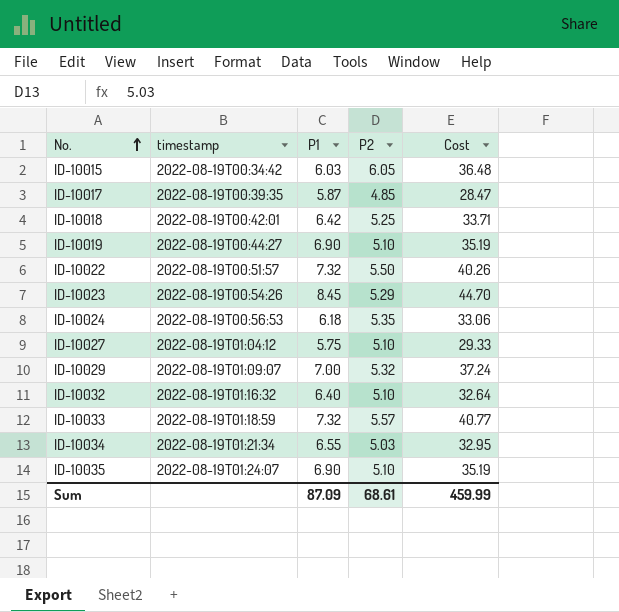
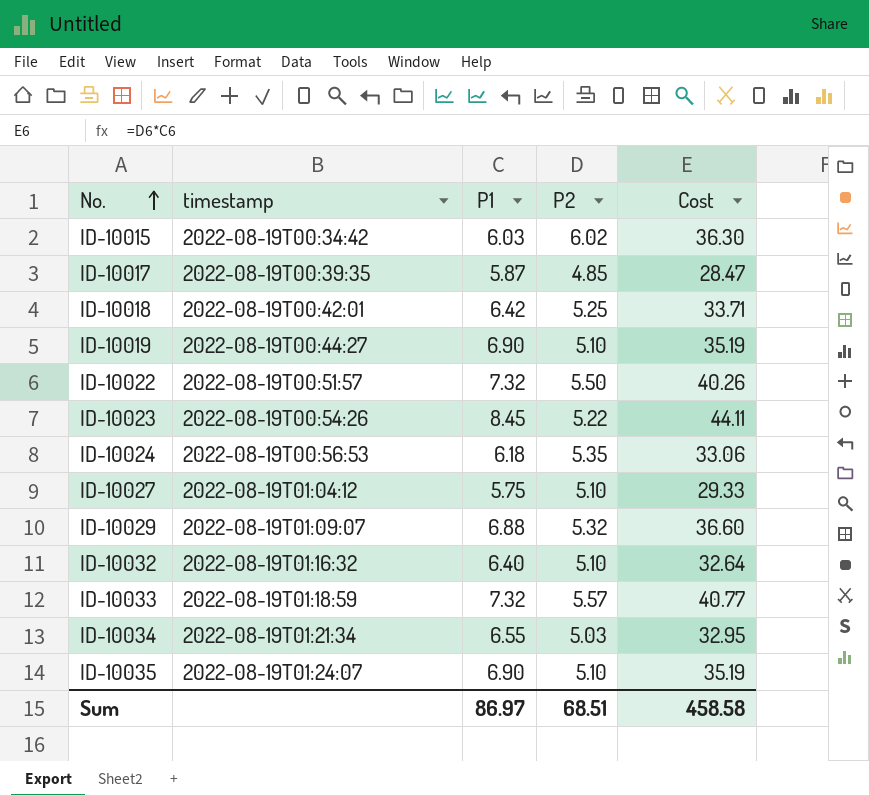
ID-10015 | P2: 6.05 -> 6.02
ID-10015 | Cost: 36.48 -> 36.30
ID-10023 | P2: 5.29 -> 5.22
ID-10023 | Cost: 44.70 -> 44.11
ID-10029 | P1: 7.00 -> 6.88
ID-10029 | Cost: 37.24 -> 36.60
Sum | P1: 87.09 -> 86.97
Sum | P2: 68.61 -> 68.51
Sum | Cost: 459.99 -> 458.58

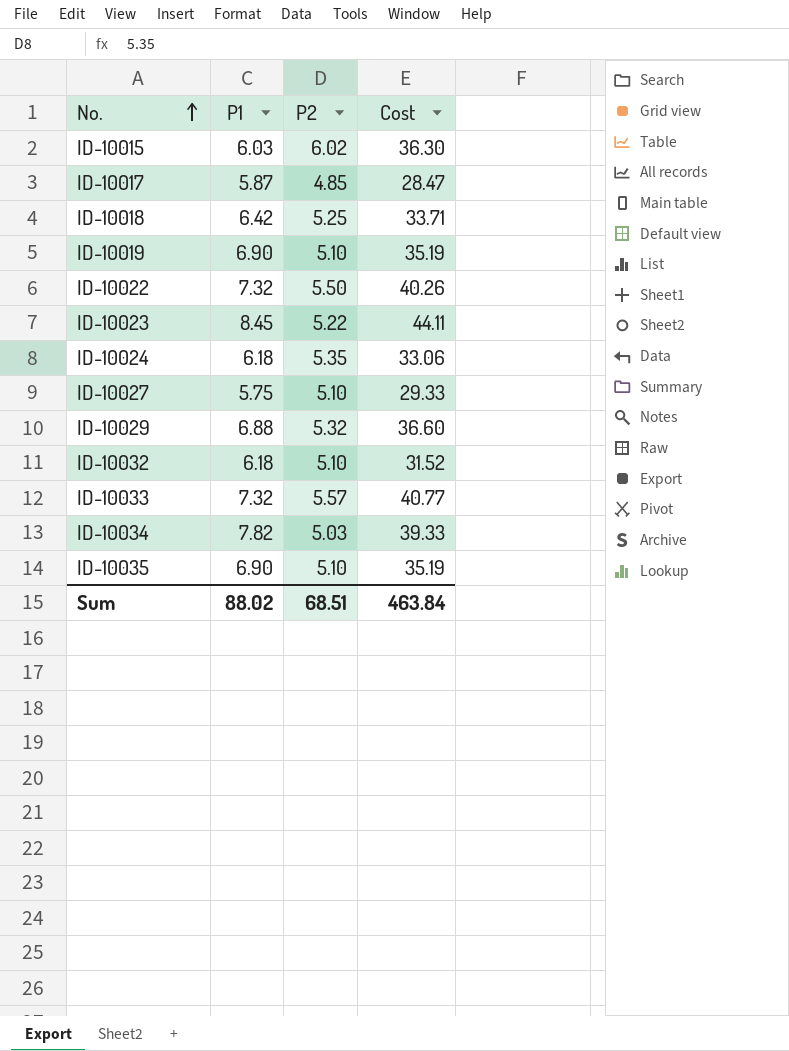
column timestamp | position: 2 -> none
ID-10032 | P1: 6.40 -> 6.18
ID-10032 | Cost: 32.64 -> 31.52
ID-10034 | P1: 6.55 -> 7.82
ID-10034 | Cost: 32.95 -> 39.33
Sum | P1: 86.97 -> 88.02
Sum | Cost: 458.58 -> 463.84

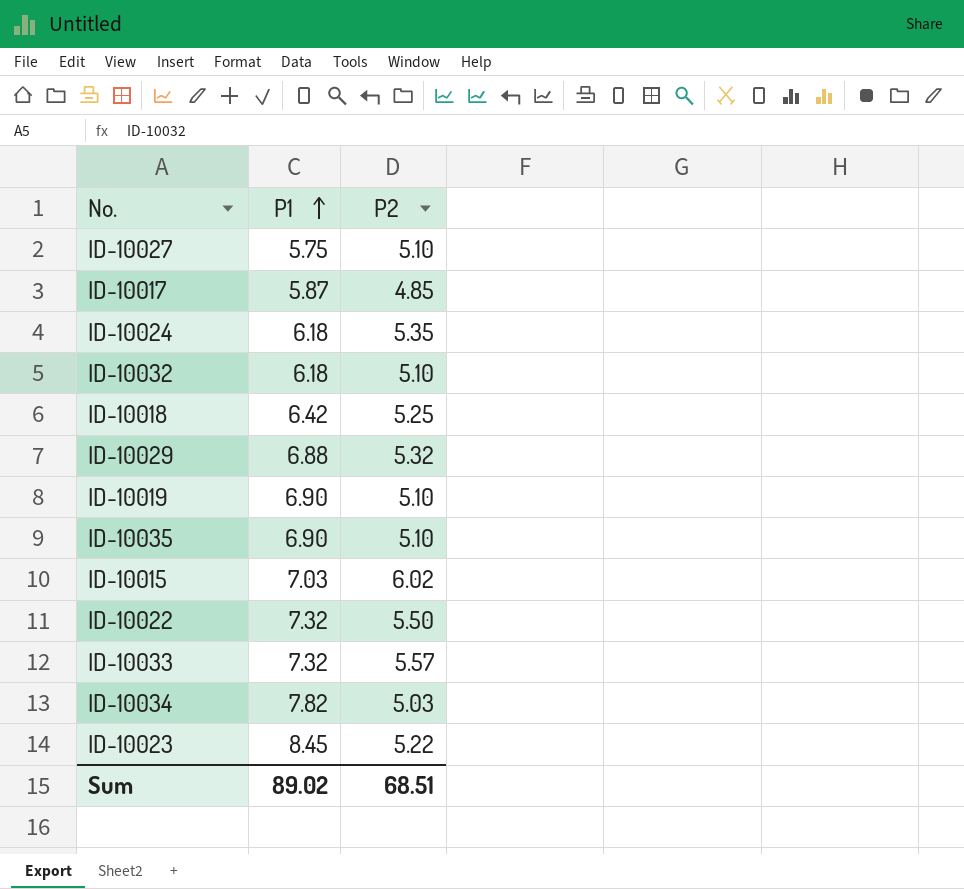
row order: No. ascending -> P1 ascending
column Cost | formula: [P1] * [P2] -> none
ID-10015 | P1: 6.03 -> 7.03
Sum | P1: 88.02 -> 89.02

